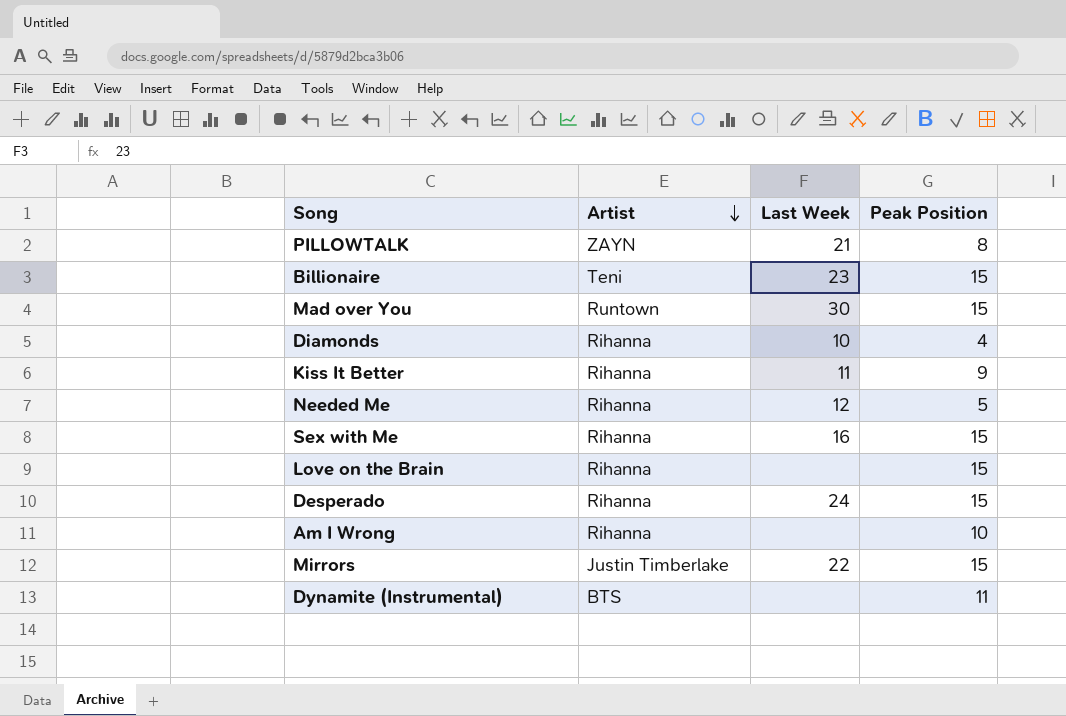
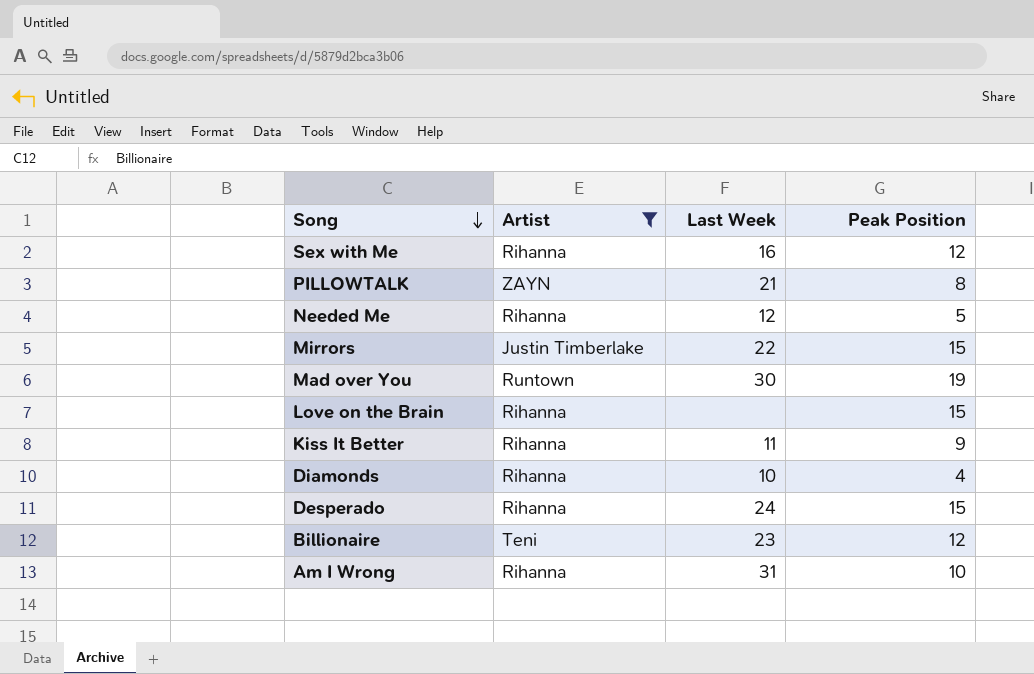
filter: none -> Artist != BTS
row order: Artist descending -> Song descending
Sex with Me | Peak Position: 15 -> 12
Mad over You | Peak Position: 15 -> 19
Billionaire | Peak Position: 15 -> 12
Am I Wrong | Last Week: none -> 31

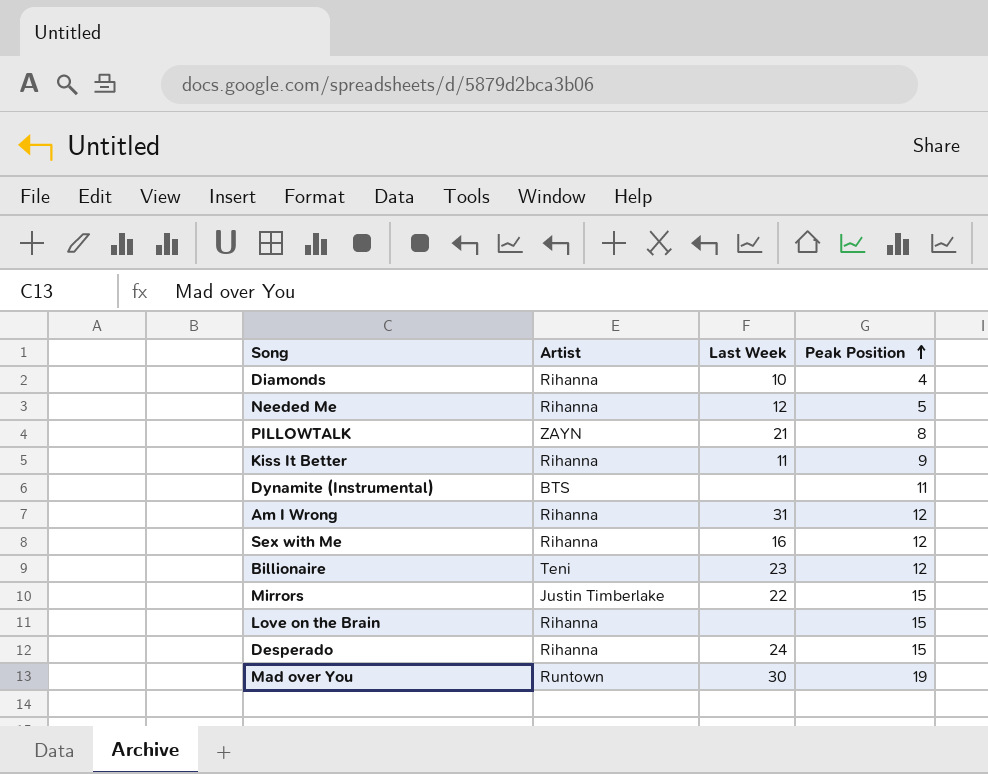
filter: Artist != BTS -> none
row order: Song descending -> Peak Position ascending
Am I Wrong | Peak Position: 10 -> 12

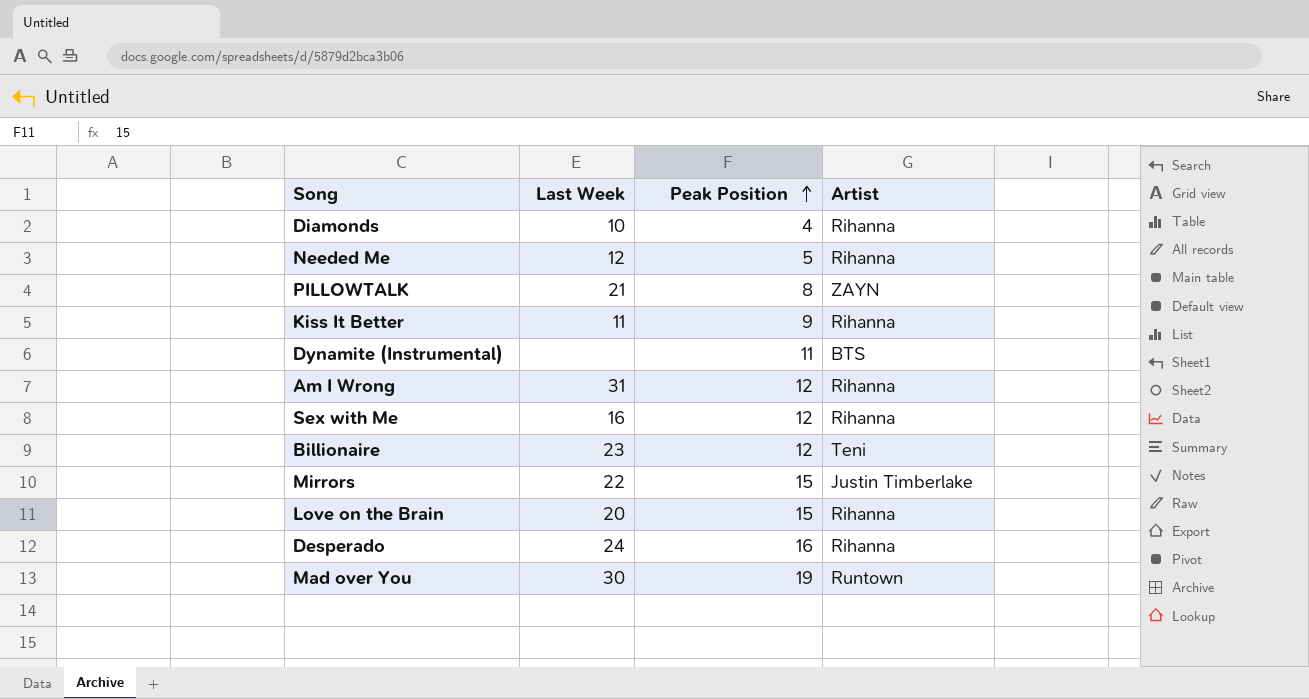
column Artist | position: 2 -> 4
Love on the Brain | Last Week: none -> 20
Desperado | Peak Position: 15 -> 16

